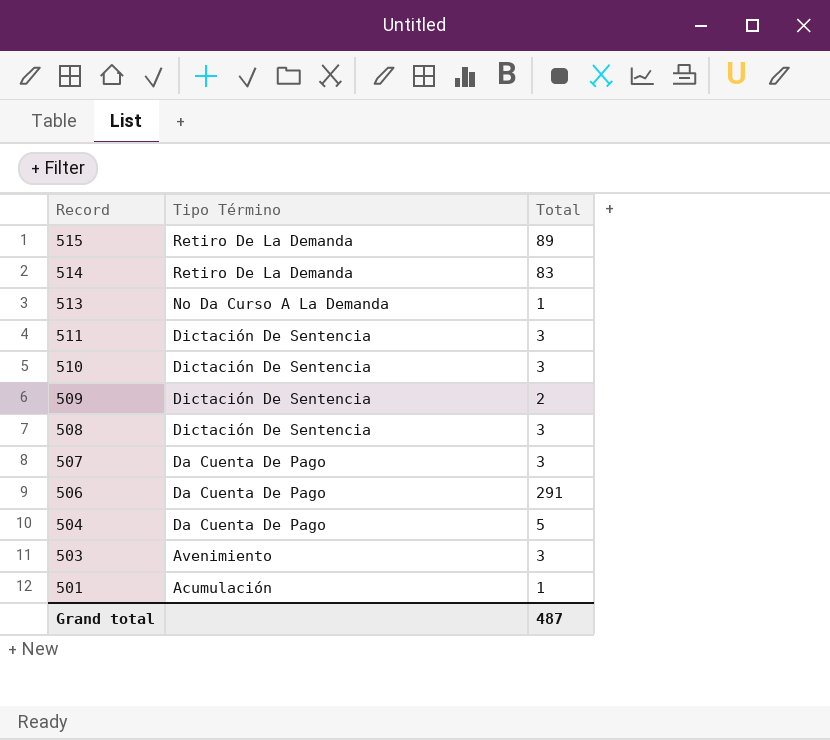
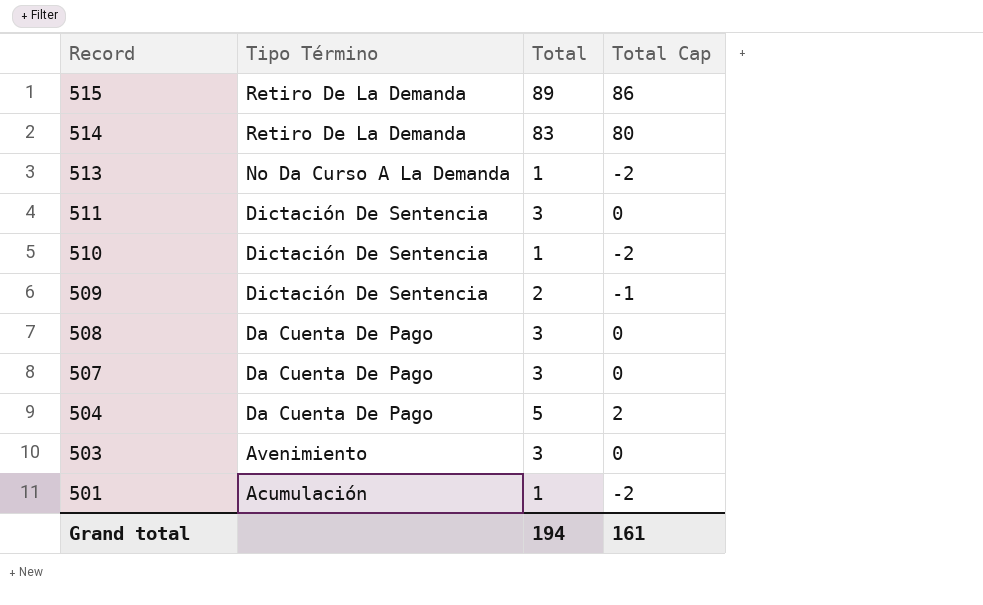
column Total Cap | formula: none -> [Total] - 3
row 506: Da Cuenta De Pago | 291 -> none
510 | Total: 3 -> 1
508 | Tipo Término: Dictación De Sentencia -> Da Cuenta De Pago
Grand total | Total: 487 -> 194

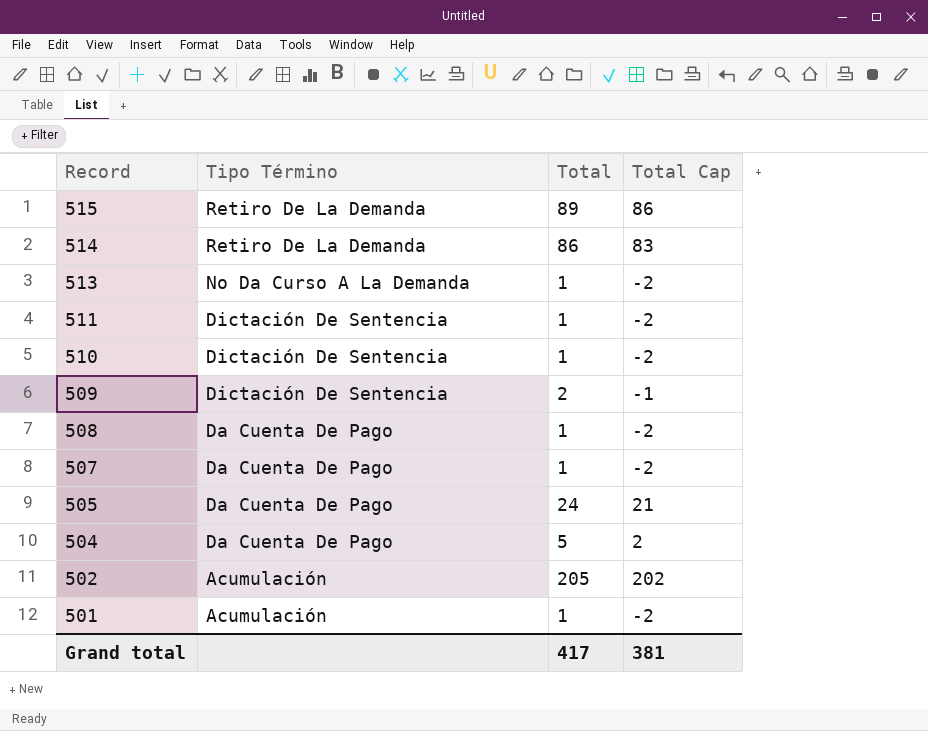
row 503: Avenimiento | 3 | 0 -> none
514 | Total: 83 -> 86
514 | Total Cap: 80 -> 83
511 | Total: 3 -> 1
511 | Total Cap: 0 -> -2
508 | Total: 3 -> 1
508 | Total Cap: 0 -> -2
507 | Total: 3 -> 1
507 | Total Cap: 0 -> -2
row 505: none -> Da Cuenta De Pago | 24 | 21
row 502: none -> Acumulación | 205 | 202
Grand total | Total: 194 -> 417
Grand total | Total Cap: 161 -> 381

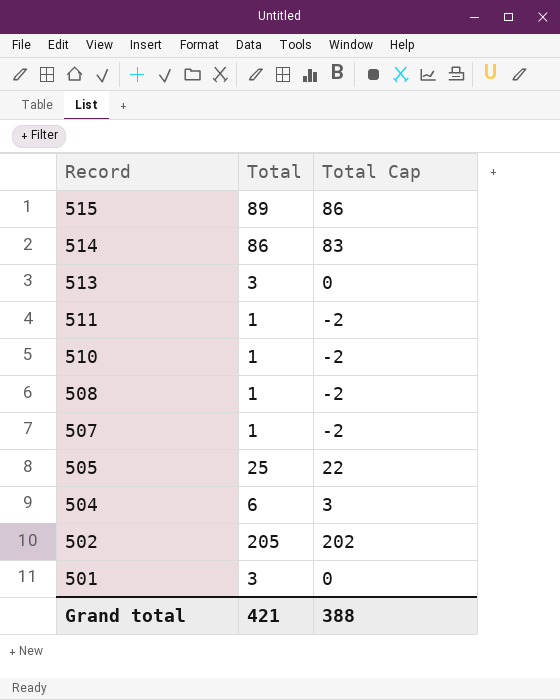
column Tipo Término | position: 2 -> none
row 509: Dictación De Sentencia | 2 | -1 -> none
513 | Total: 1 -> 3
513 | Total Cap: -2 -> 0
505 | Total: 24 -> 25
505 | Total Cap: 21 -> 22
504 | Total: 5 -> 6
504 | Total Cap: 2 -> 3
501 | Total: 1 -> 3
501 | Total Cap: -2 -> 0
Grand total | Total: 417 -> 421
Grand total | Total Cap: 381 -> 388

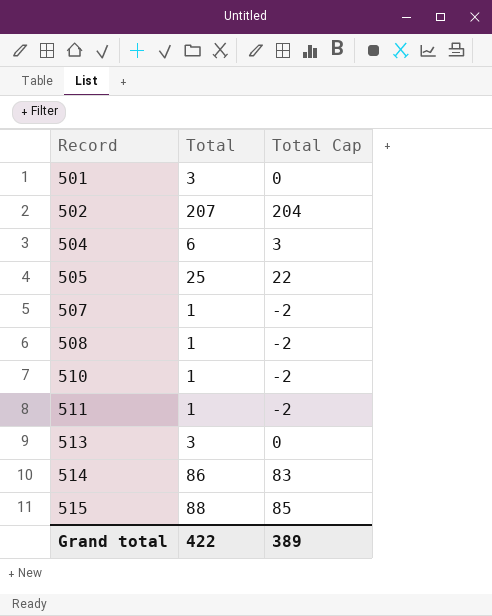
row order: Record descending -> Record ascending
502 | Total: 205 -> 207
502 | Total Cap: 202 -> 204
515 | Total: 89 -> 88
515 | Total Cap: 86 -> 85
Grand total | Total: 421 -> 422
Grand total | Total Cap: 388 -> 389

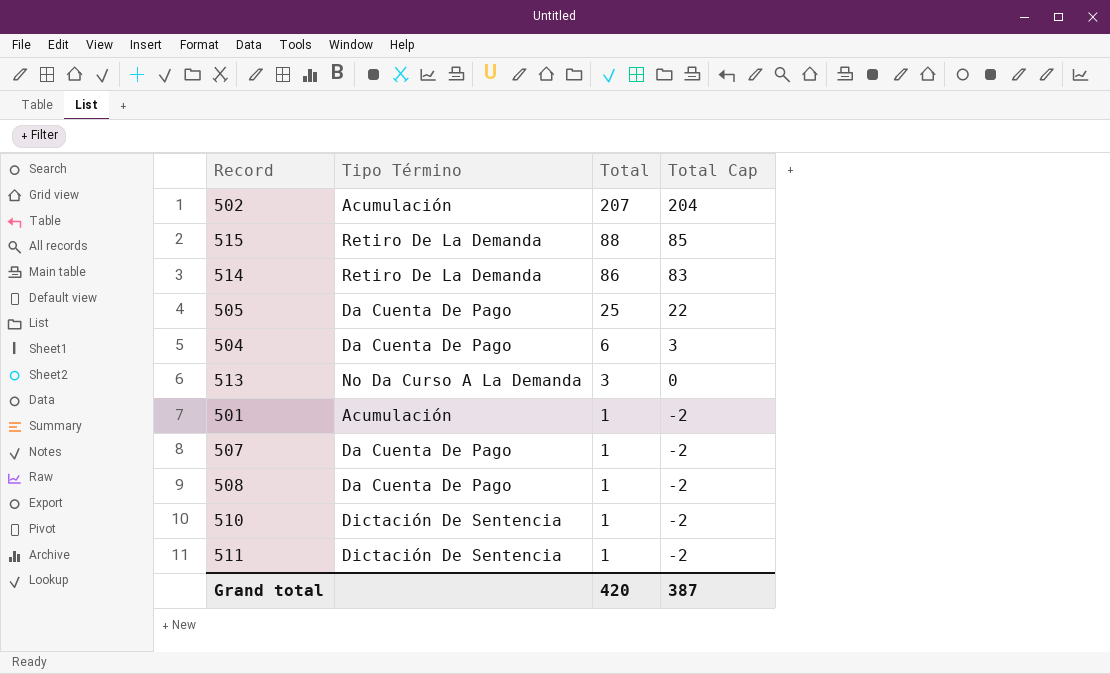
row order: Record ascending -> Total descending
column Tipo Término | position: none -> 2
501 | Total: 3 -> 1
501 | Total Cap: 0 -> -2
Grand total | Total: 422 -> 420
Grand total | Total Cap: 389 -> 387

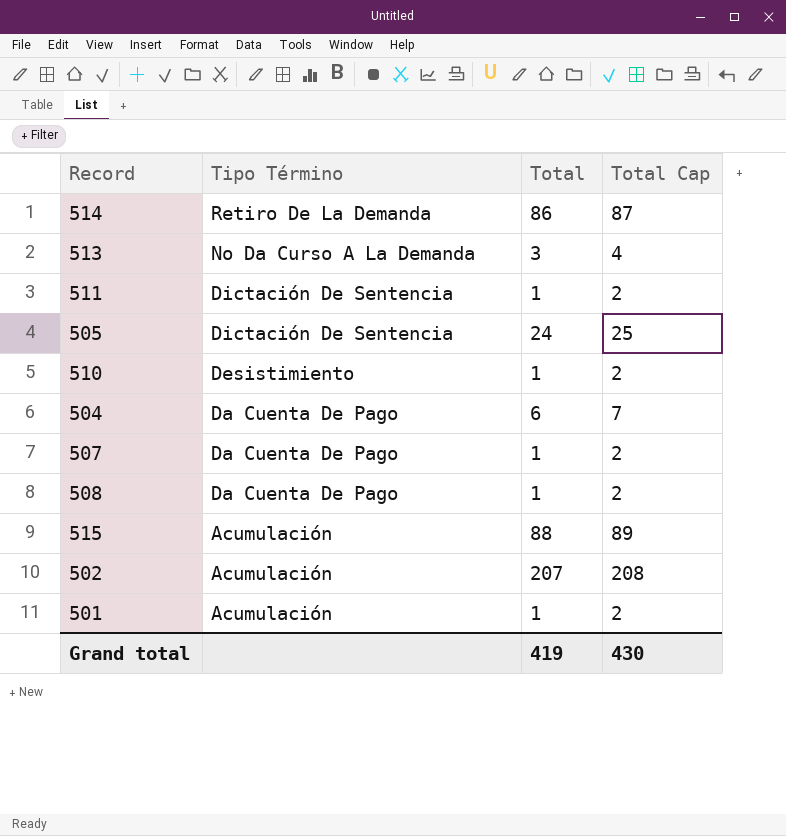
row order: Total descending -> Tipo Término descending
column Total Cap | formula: [Total] - 3 -> [Total] + 1
505 | Tipo Término: Da Cuenta De Pago -> Dictación De Sentencia
505 | Total: 25 -> 24
510 | Tipo Término: Dictación De Sentencia -> Desistimiento
515 | Tipo Término: Retiro De La Demanda -> Acumulación
Grand total | Total: 420 -> 419
Grand total | Total Cap: 387 -> 430

